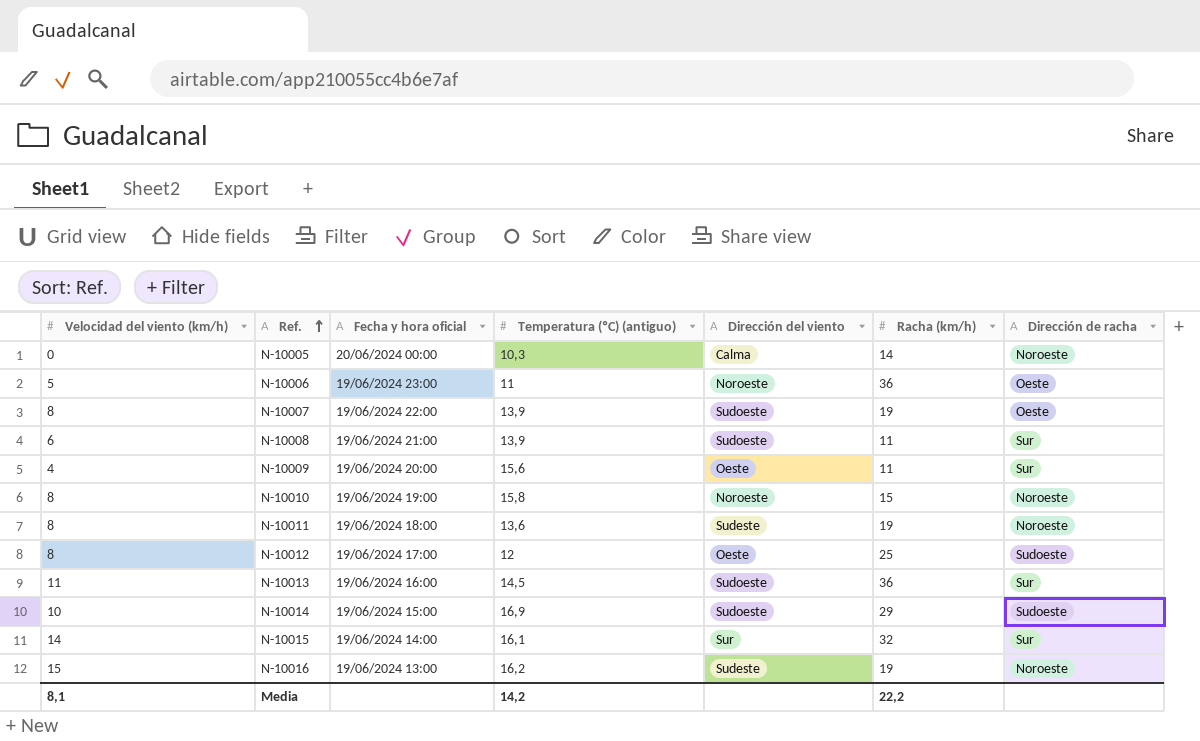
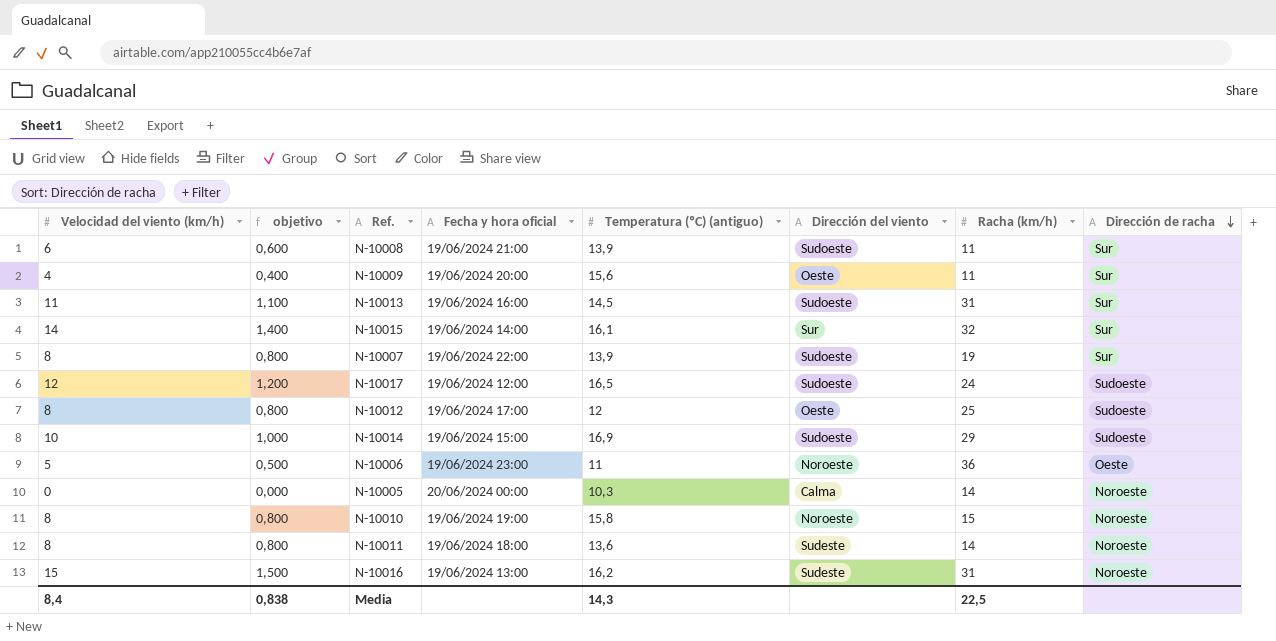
row order: Ref. ascending -> Dirección de racha descending
column objetivo | formula: none -> [Velocidad del viento (km/h)] * 0,1
N-10013 | Racha (km/h): 36 -> 31
N-10007 | Dirección de racha: Oeste -> Sur
row N-10017: none -> 12 | 1,200 | 19/06/2024 12:00 | 16,5 | Sudoeste | 24 | Sudoeste
N-10011 | Racha (km/h): 19 -> 14
N-10016 | Racha (km/h): 19 -> 31
Media | Velocidad del viento (km/h): 8,1 -> 8,4
Media | Temperatura (ºC) (antiguo): 14,2 -> 14,3
Media | Racha (km/h): 22,2 -> 22,5

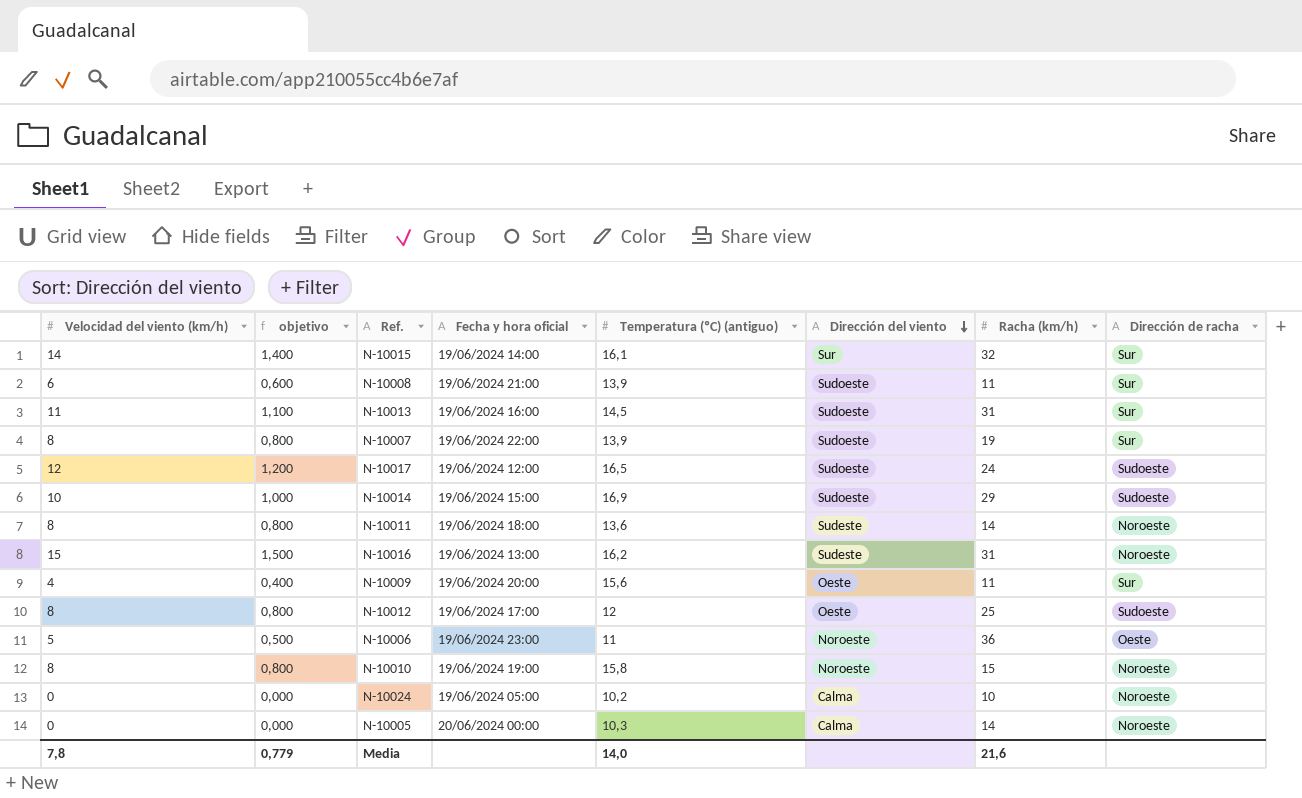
row order: Dirección de racha descending -> Dirección del viento descending
row N-10024: none -> 0 | 0,000 | 19/06/2024 05:00 | 10,2 | Calma | 10 | Noroeste
Media | Velocidad del viento (km/h): 8,4 -> 7,8
Media | objetivo: 0,838 -> 0,779
Media | Temperatura (ºC) (antiguo): 14,3 -> 14,0
Media | Racha (km/h): 22,5 -> 21,6

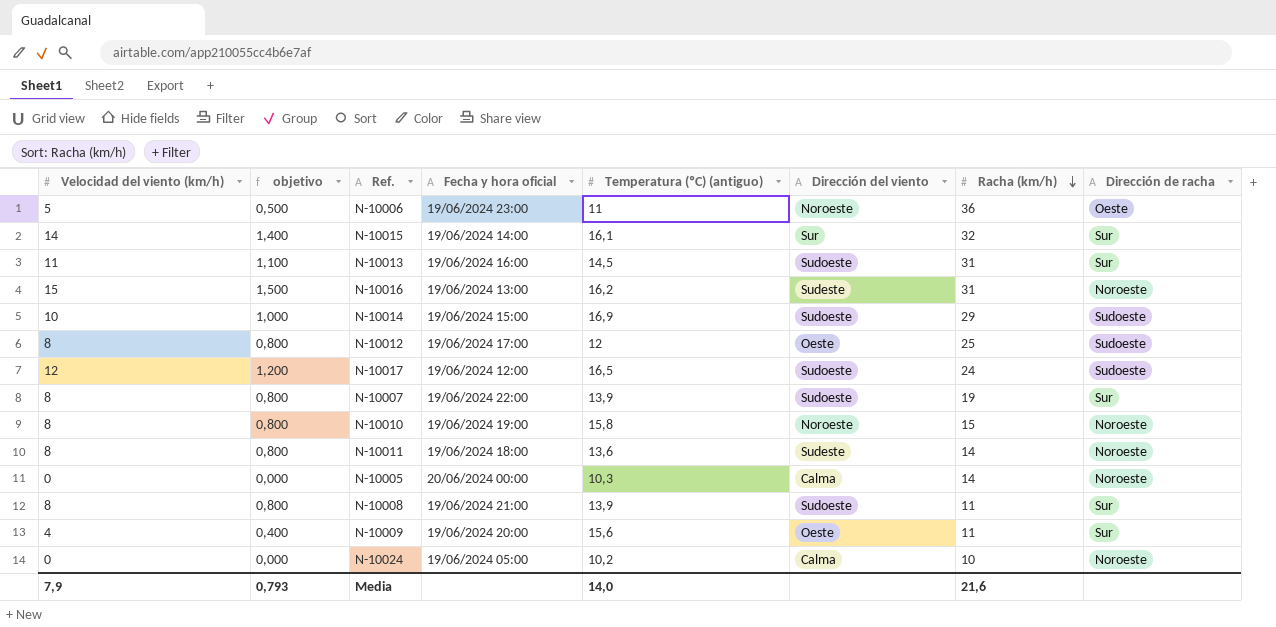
row order: Dirección del viento descending -> Racha (km/h) descending
N-10008 | Velocidad del viento (km/h): 6 -> 8
N-10008 | objetivo: 0,600 -> 0,800
Media | Velocidad del viento (km/h): 7,8 -> 7,9
Media | objetivo: 0,779 -> 0,793

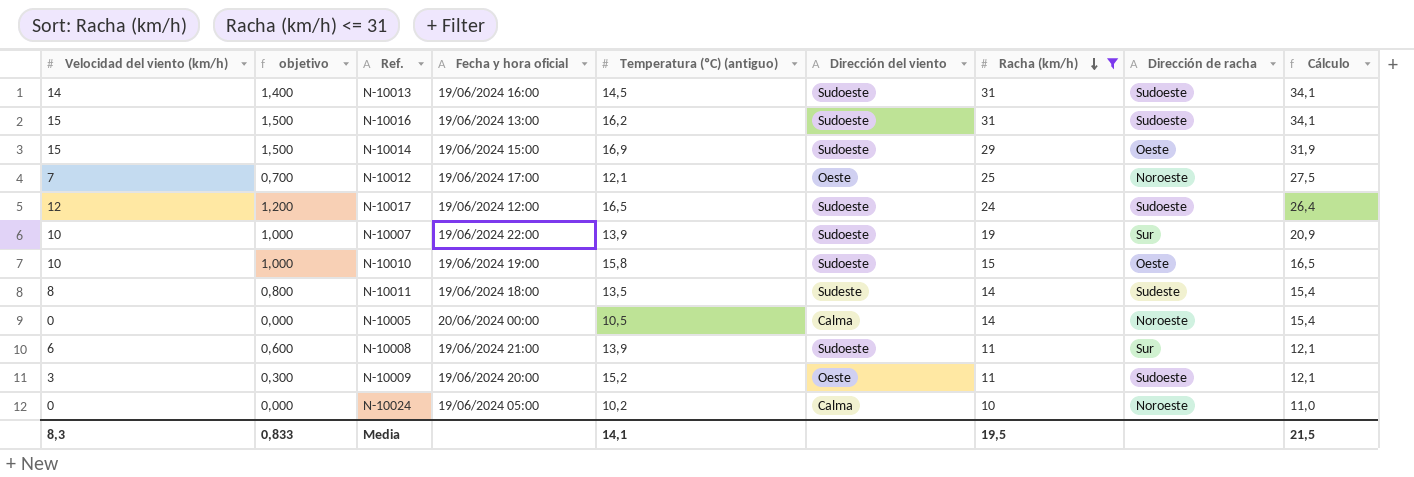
filter: none -> Racha (km/h) <= 31
column Cálculo | formula: none -> [Racha (km/h)] * 1,1
N-10013 | Velocidad del viento (km/h): 11 -> 14
N-10013 | objetivo: 1,100 -> 1,400
N-10013 | Dirección de racha: Sur -> Sudoeste
N-10016 | Dirección del viento: Sudeste -> Sudoeste
N-10016 | Dirección de racha: Noroeste -> Sudoeste
N-10014 | Velocidad del viento (km/h): 10 -> 15
N-10014 | objetivo: 1,000 -> 1,500
N-10014 | Dirección de racha: Sudoeste -> Oeste
N-10012 | Velocidad del viento (km/h): 8 -> 7
N-10012 | objetivo: 0,800 -> 0,700
N-10012 | Temperatura (ºC) (antiguo): 12 -> 12,1
N-10012 | Dirección de racha: Sudoeste -> Noroeste
N-10007 | Velocidad del viento (km/h): 8 -> 10
N-10007 | objetivo: 0,800 -> 1,000
N-10010 | Velocidad del viento (km/h): 8 -> 10
N-10010 | objetivo: 0,800 -> 1,000
N-10010 | Dirección del viento: Noroeste -> Sudoeste
N-10010 | Dirección de racha: Noroeste -> Oeste
N-10011 | Temperatura (ºC) (antiguo): 13,6 -> 13,5
N-10011 | Dirección de racha: Noroeste -> Sudeste
N-10005 | Temperatura (ºC) (antiguo): 10,3 -> 10,5
N-10008 | Velocidad del viento (km/h): 8 -> 6
N-10008 | objetivo: 0,800 -> 0,600
N-10009 | Velocidad del viento (km/h): 4 -> 3
N-10009 | objetivo: 0,400 -> 0,300
N-10009 | Temperatura (ºC) (antiguo): 15,6 -> 15,2
N-10009 | Dirección de racha: Sur -> Sudoeste
Media | Velocidad del viento (km/h): 7,9 -> 8,3
Media | objetivo: 0,793 -> 0,833
Media | Temperatura (ºC) (antiguo): 14,0 -> 14,1
Media | Racha (km/h): 21,6 -> 19,5

